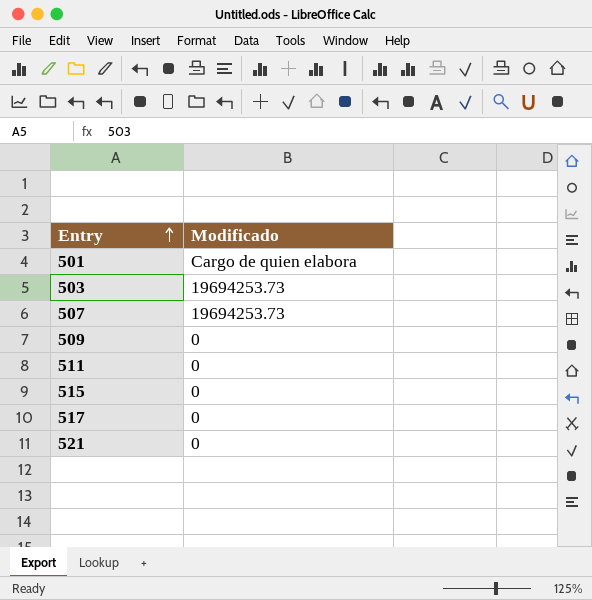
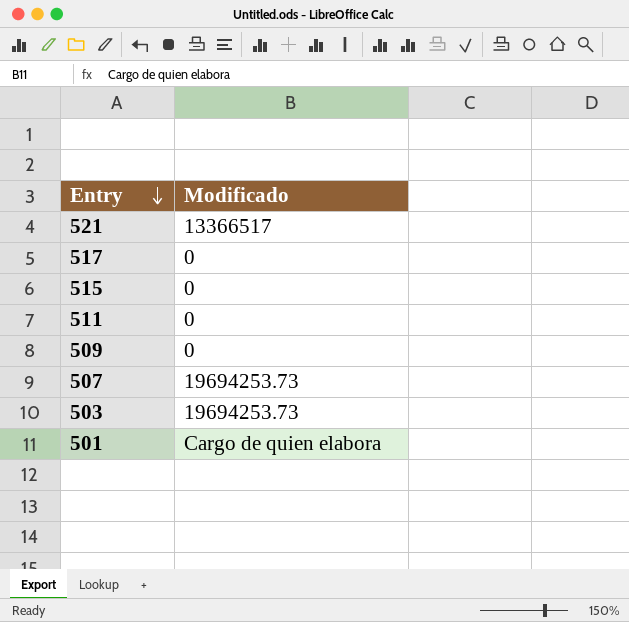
row order: Entry ascending -> Entry descending
521 | Modificado: 0 -> 13366517

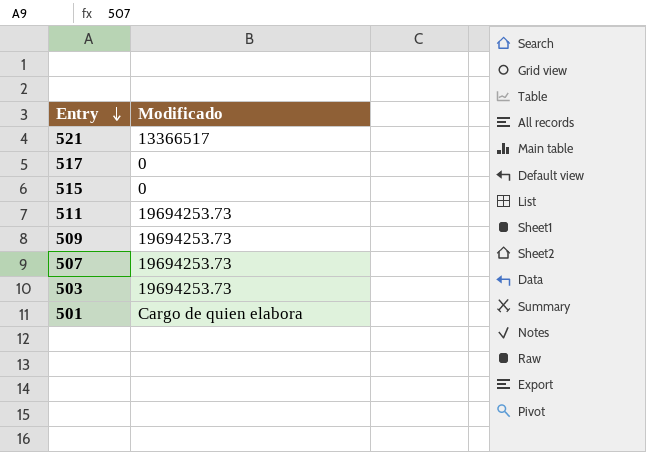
511 | Modificado: 0 -> 19694253.73
509 | Modificado: 0 -> 19694253.73

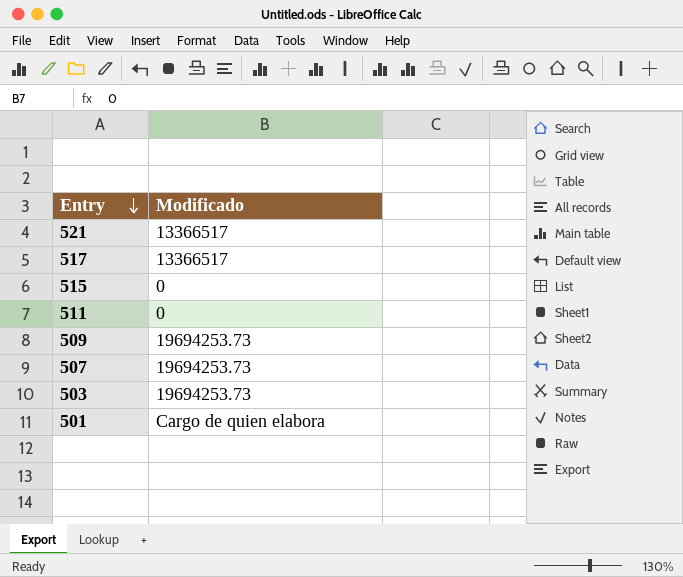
517 | Modificado: 0 -> 13366517
511 | Modificado: 19694253.73 -> 0

